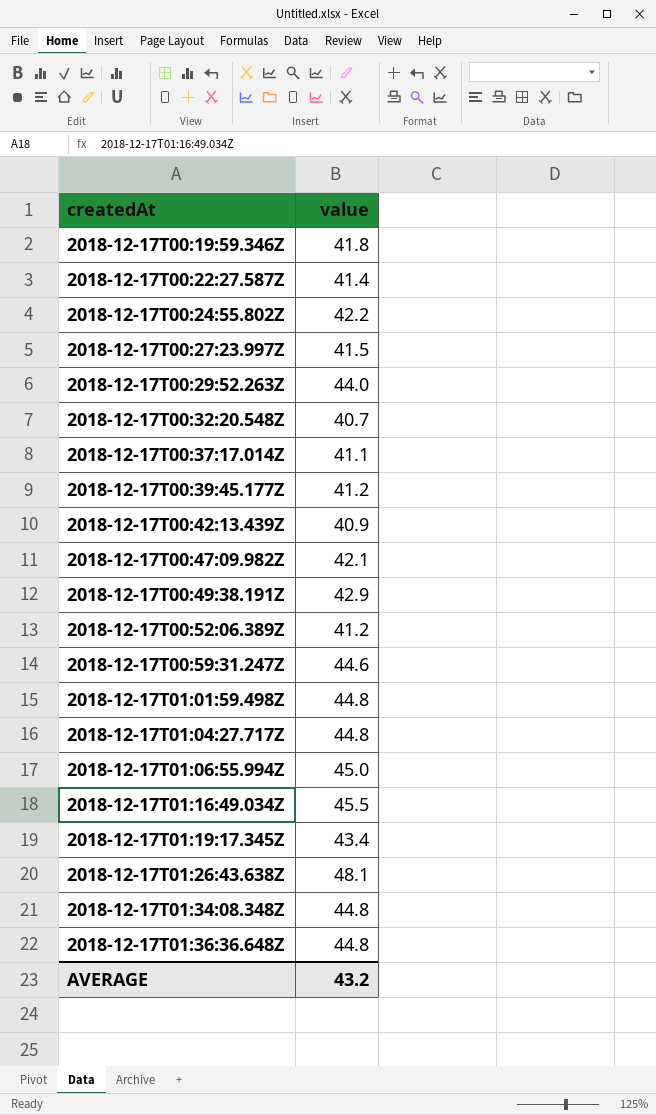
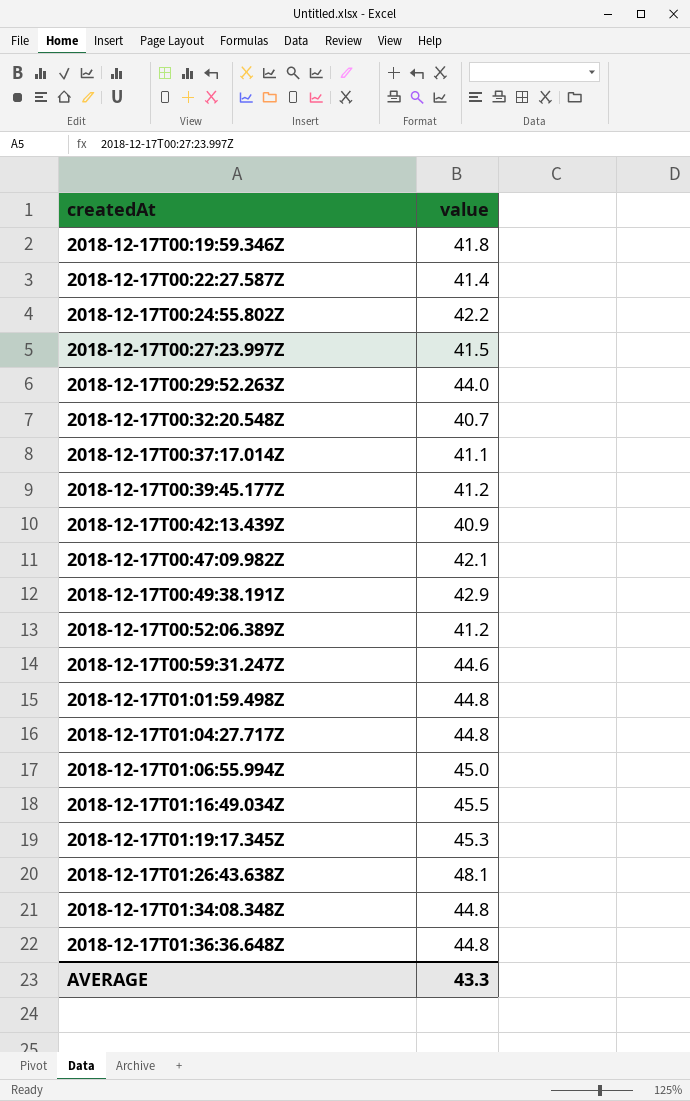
2018-12-17T01:19:17.345Z | value: 43.4 -> 45.3
AVERAGE | value: 43.2 -> 43.3

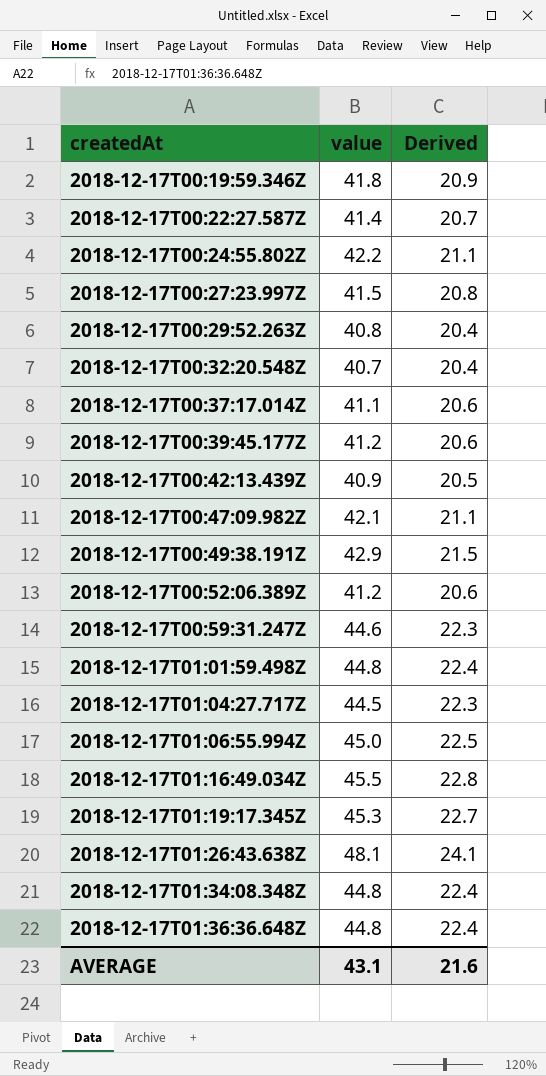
column Derived | formula: none -> [value] * 0.5
2018-12-17T00:29:52.263Z | value: 44.0 -> 40.8
2018-12-17T01:04:27.717Z | value: 44.8 -> 44.5
AVERAGE | value: 43.3 -> 43.1

